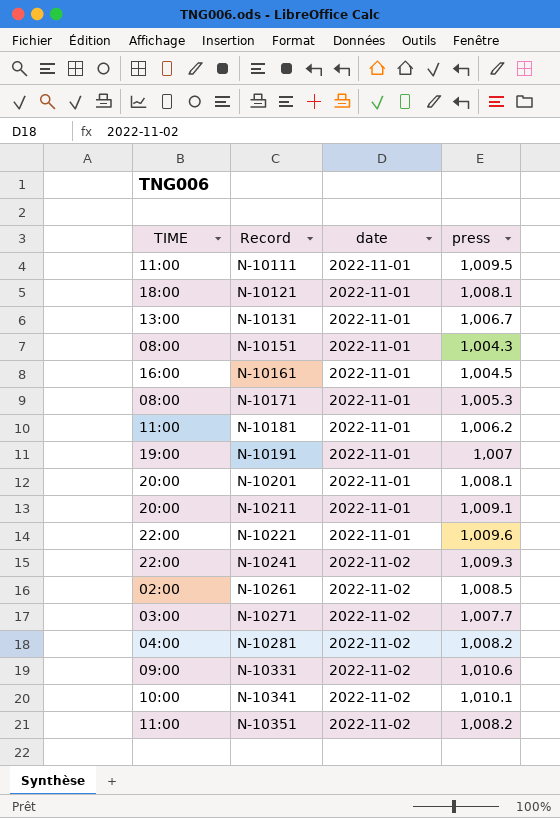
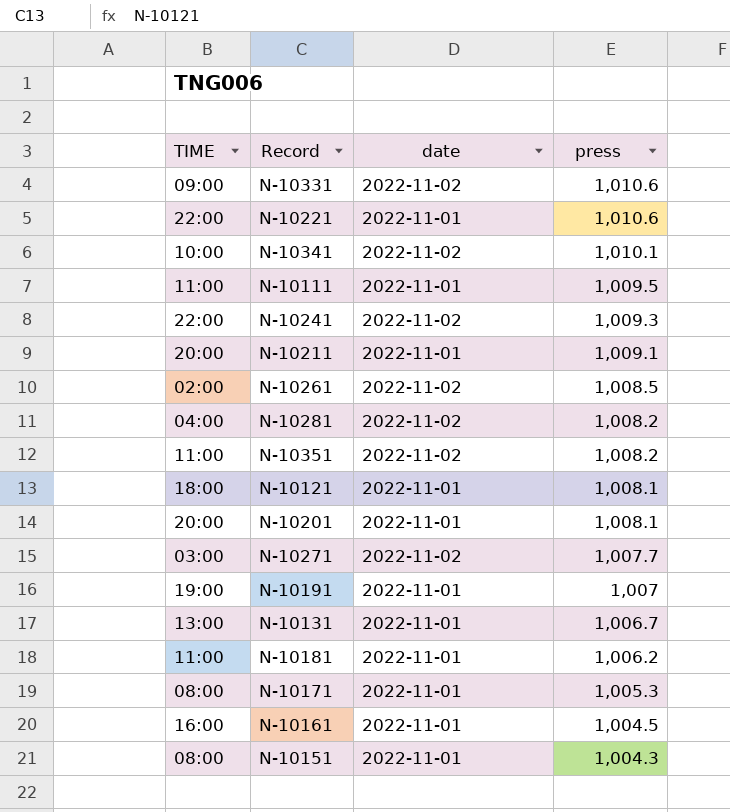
row order: Record ascending -> press descending
N-10221 | press: 1,009.6 -> 1,010.6

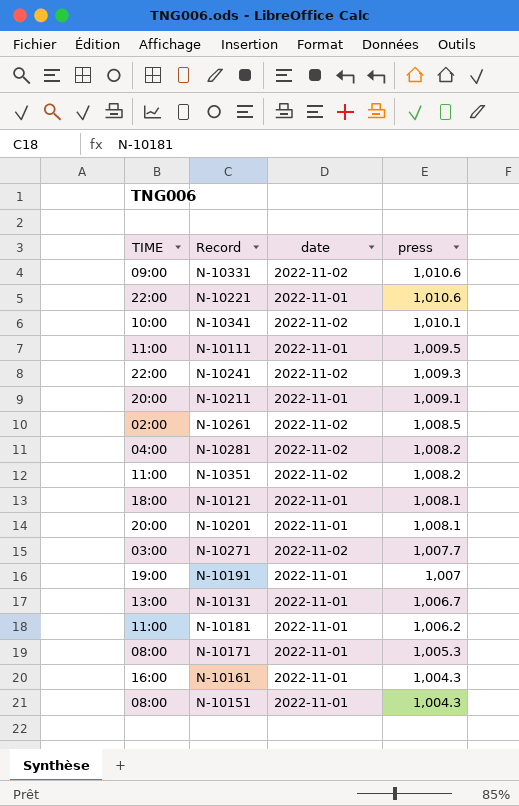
N-10161 | press: 1,004.5 -> 1,004.3

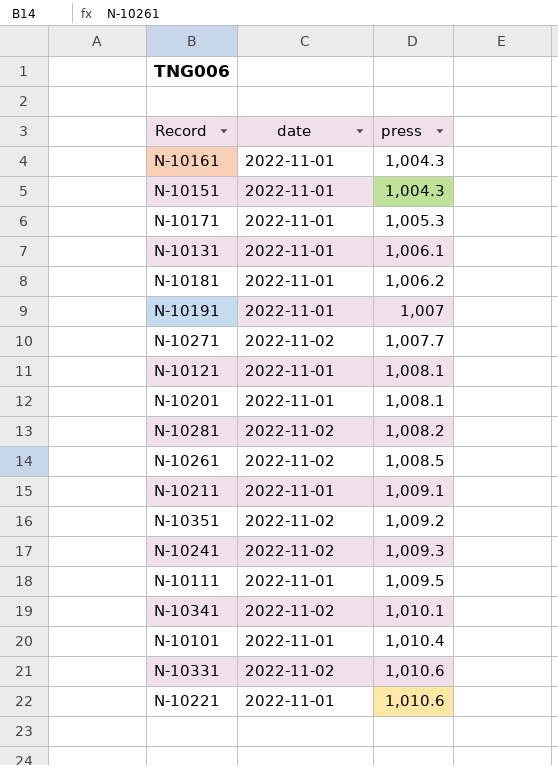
row order: press descending -> press ascending
column TIME | position: 1 -> none
N-10131 | press: 1,006.7 -> 1,006.1
N-10351 | press: 1,008.2 -> 1,009.2
row N-10101: none -> 2022-11-01 | 1,010.4

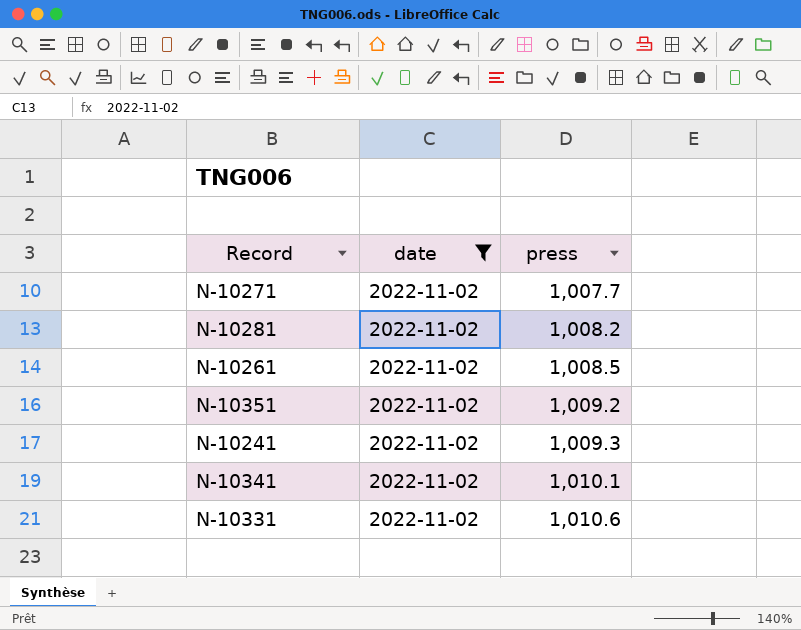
filter: none -> date = 2022-11-02

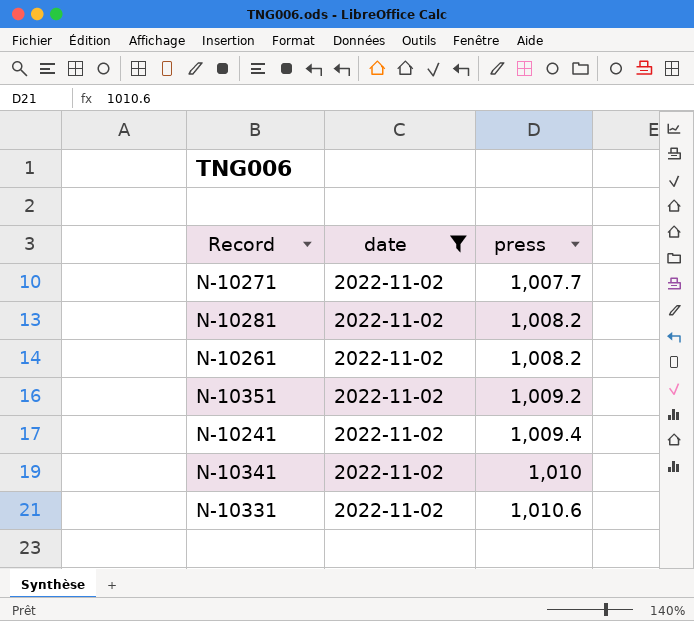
N-10261 | press: 1,008.5 -> 1,008.2
N-10241 | press: 1,009.3 -> 1,009.4
N-10341 | press: 1,010.1 -> 1,010

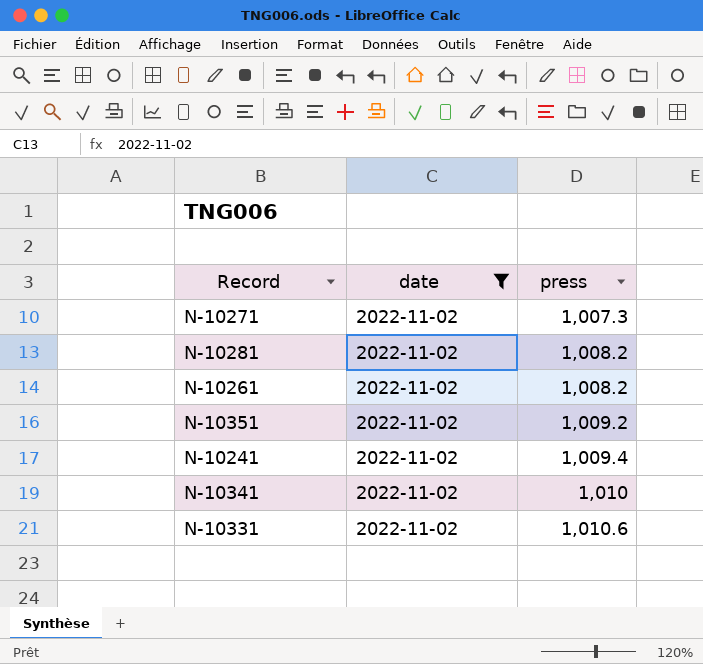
N-10271 | press: 1,007.7 -> 1,007.3

